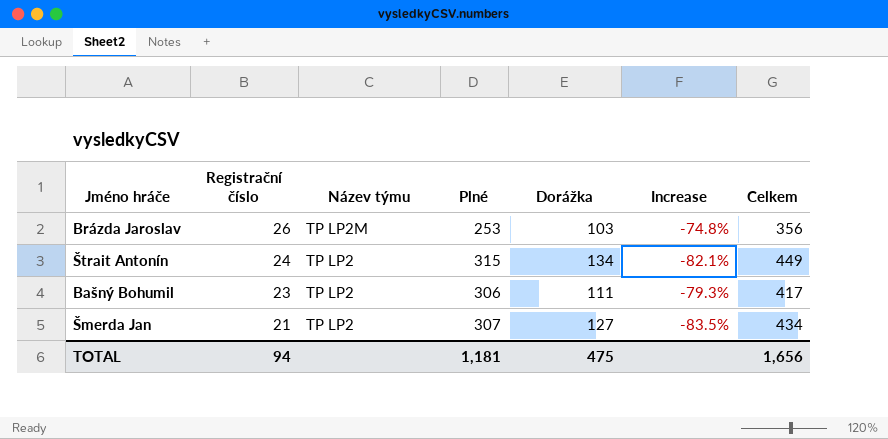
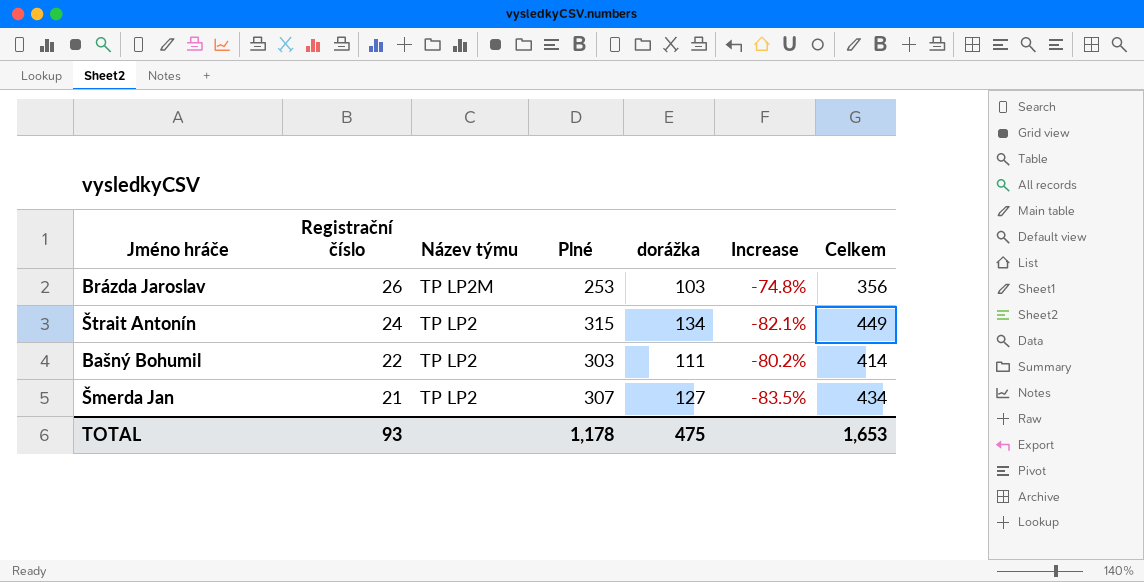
column name: Dorážka -> dorážka
Bašný Bohumil | Registrační číslo: 23 -> 22
Bašný Bohumil | Plné: 306 -> 303
Bašný Bohumil | Increase: -79.3% -> -80.2%
Bašný Bohumil | Celkem: 417 -> 414
TOTAL | Registrační číslo: 94 -> 93
TOTAL | Plné: 1,181 -> 1,178
TOTAL | Celkem: 1,656 -> 1,653

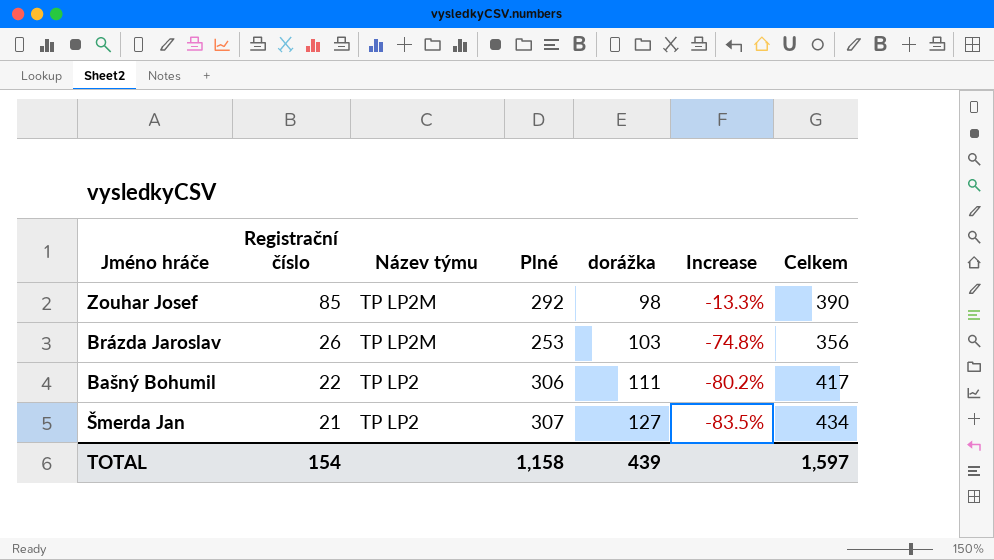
row Štrait Antonín: 24 | TP LP2 | 315 | 134 | -82.1% | 449 -> none
row Zouhar Josef: none -> 85 | TP LP2M | 292 | 98 | -13.3% | 390
Bašný Bohumil | Plné: 303 -> 306
Bašný Bohumil | Celkem: 414 -> 417
TOTAL | Registrační číslo: 93 -> 154
TOTAL | Plné: 1,178 -> 1,158
TOTAL | dorážka: 475 -> 439
TOTAL | Celkem: 1,653 -> 1,597

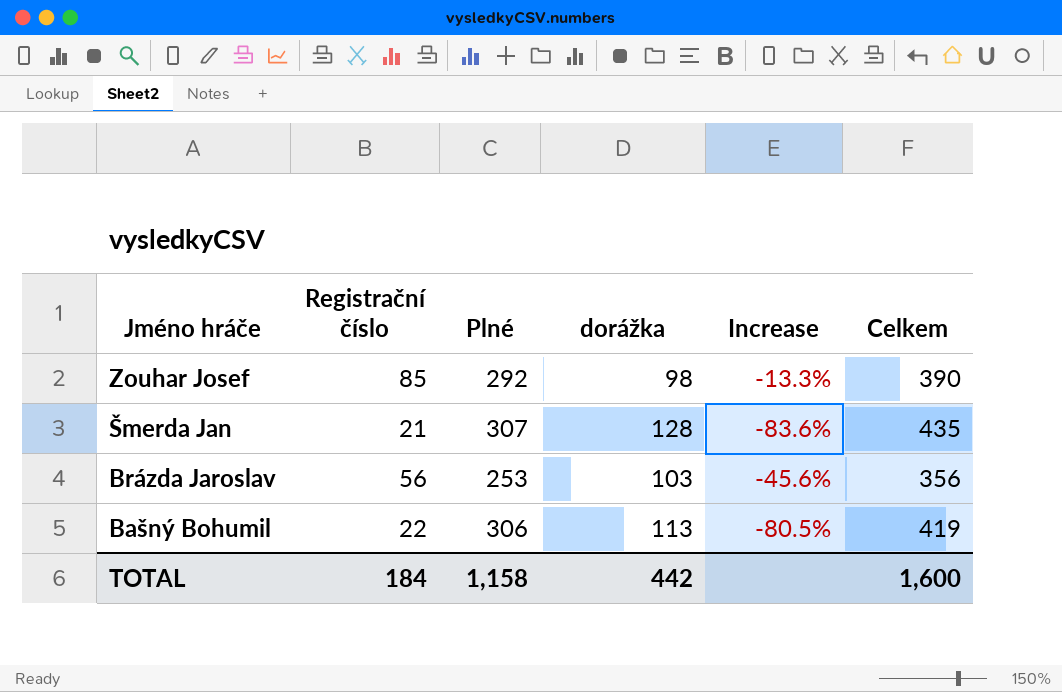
row order: Registrační číslo descending -> Jméno hráče descending
column Název týmu | position: 3 -> none
Šmerda Jan | dorážka: 127 -> 128
Šmerda Jan | Increase: -83.5% -> -83.6%
Šmerda Jan | Celkem: 434 -> 435
Brázda Jaroslav | Registrační číslo: 26 -> 56
Brázda Jaroslav | Increase: -74.8% -> -45.6%
Bašný Bohumil | dorážka: 111 -> 113
Bašný Bohumil | Increase: -80.2% -> -80.5%
Bašný Bohumil | Celkem: 417 -> 419
TOTAL | Registrační číslo: 154 -> 184
TOTAL | dorážka: 439 -> 442
TOTAL | Celkem: 1,597 -> 1,600

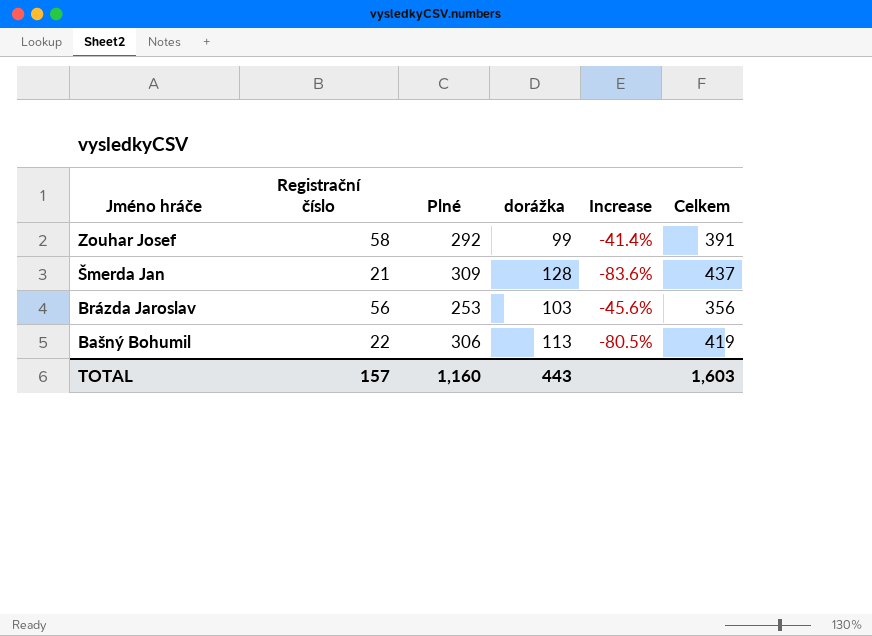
Zouhar Josef | Registrační číslo: 85 -> 58
Zouhar Josef | dorážka: 98 -> 99
Zouhar Josef | Increase: -13.3% -> -41.4%
Zouhar Josef | Celkem: 390 -> 391
Šmerda Jan | Plné: 307 -> 309
Šmerda Jan | Celkem: 435 -> 437
TOTAL | Registrační číslo: 184 -> 157
TOTAL | Plné: 1,158 -> 1,160
TOTAL | dorážka: 442 -> 443
TOTAL | Celkem: 1,600 -> 1,603

